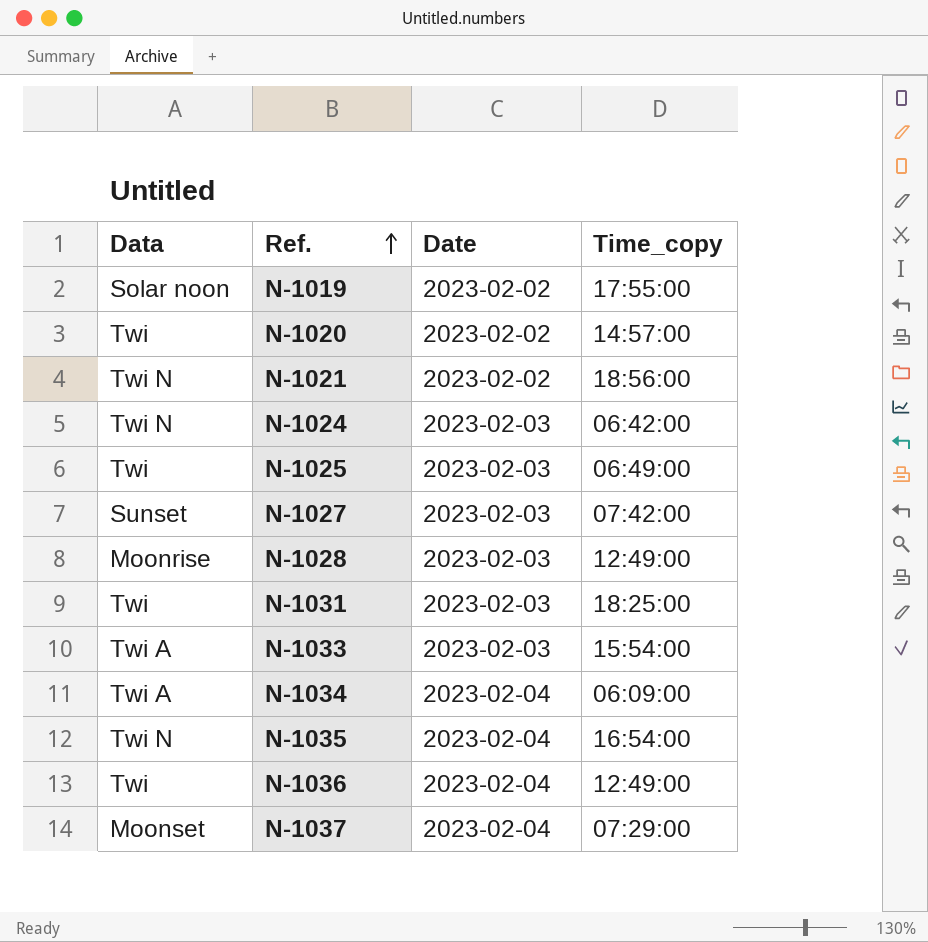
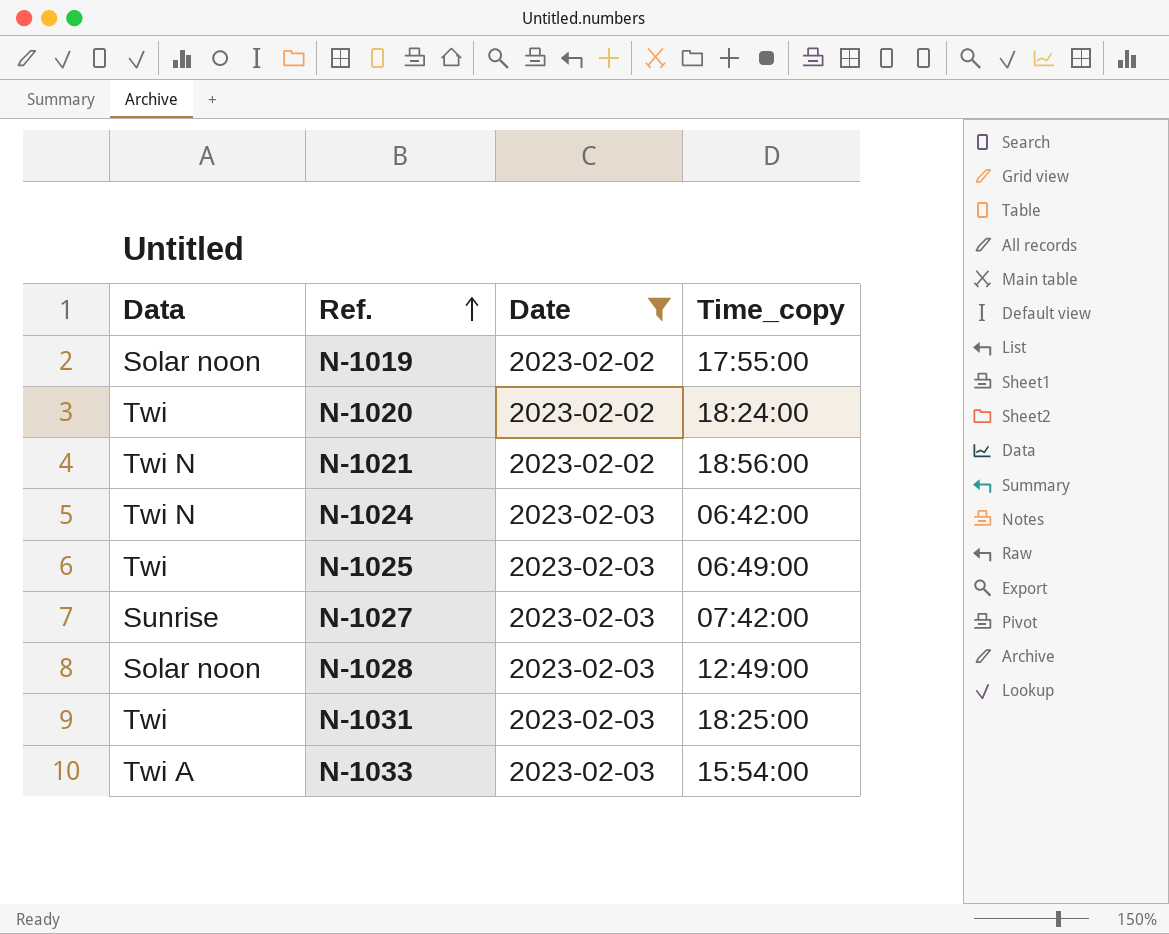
filter: none -> Date != 2023-02-04
N-1020 | Time_copy: 14:57:00 -> 18:24:00
N-1027 | Data: Sunset -> Sunrise
N-1028 | Data: Moonrise -> Solar noon

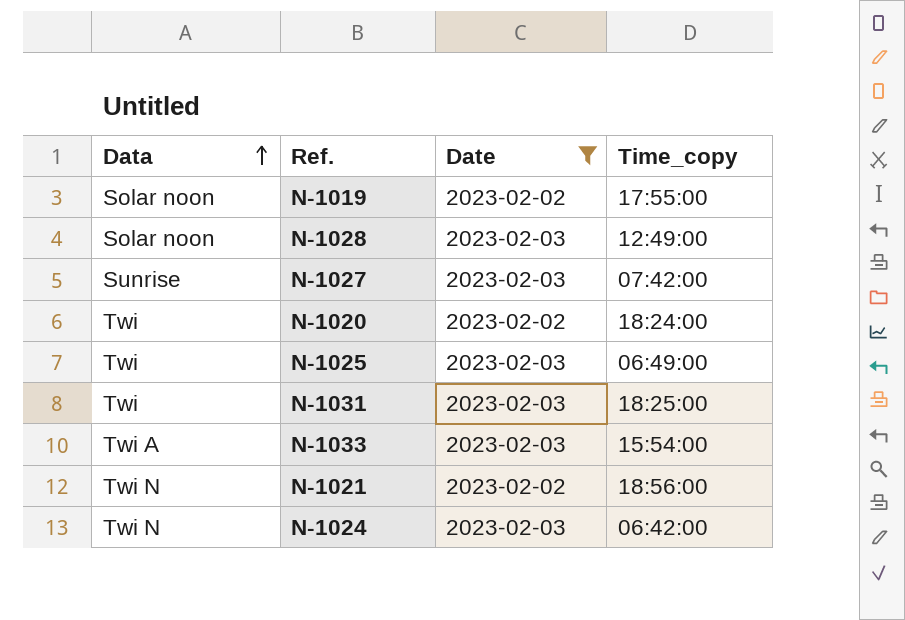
row order: Ref. ascending -> Data ascending

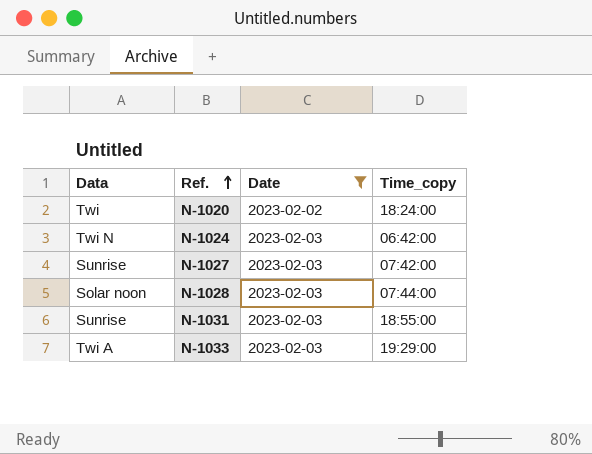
row order: Data ascending -> Ref. ascending
row N-1019: Solar noon | 2023-02-02 | 17:55:00 -> none
row N-1025: Twi | 2023-02-03 | 06:49:00 -> none
row N-1021: Twi N | 2023-02-02 | 18:56:00 -> none
N-1028 | Time_copy: 12:49:00 -> 07:44:00
N-1031 | Data: Twi -> Sunrise
N-1031 | Time_copy: 18:25:00 -> 18:55:00
N-1033 | Time_copy: 15:54:00 -> 19:29:00

